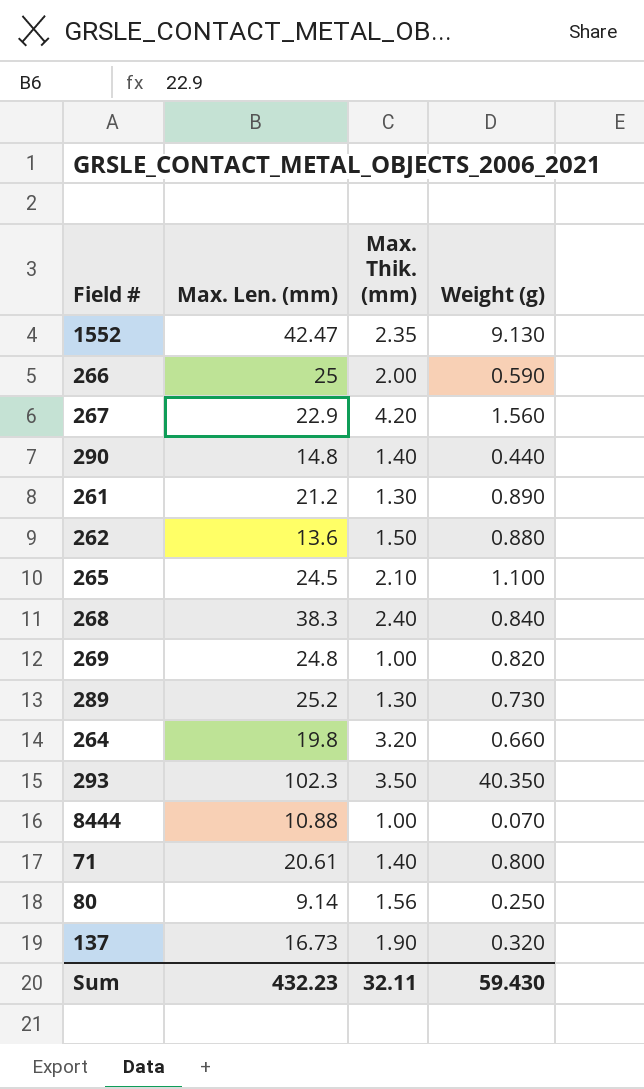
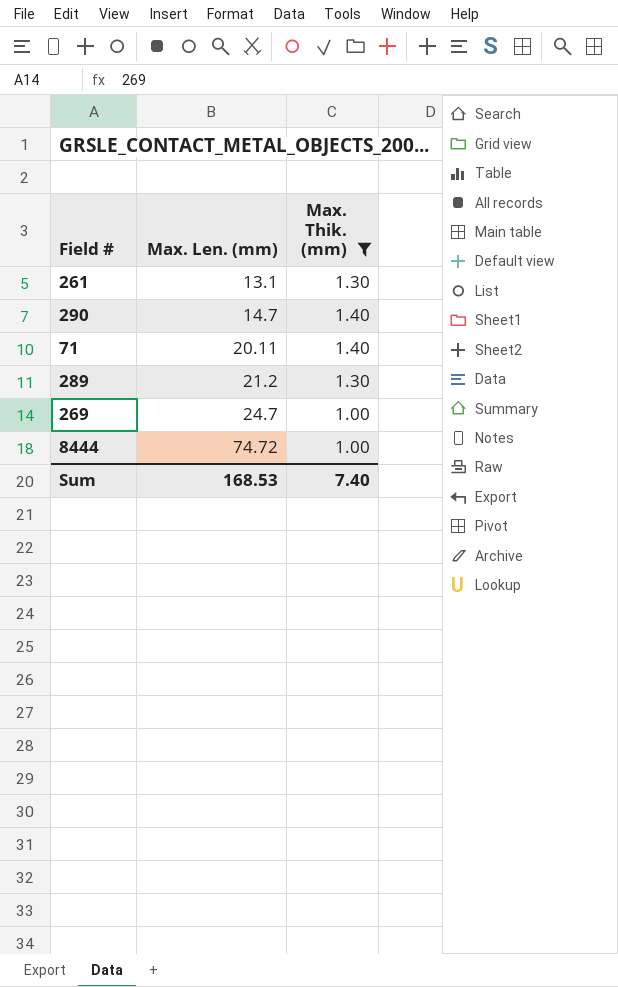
filter: none -> Max. Thik. (mm) <= 1.40
row order: none -> Max. Len. (mm) ascending
column Weight (g) | position: 4 -> none
261 | Max. Len. (mm): 21.2 -> 13.1
290 | Max. Len. (mm): 14.8 -> 14.7
71 | Max. Len. (mm): 20.61 -> 20.11
289 | Max. Len. (mm): 25.2 -> 21.2
269 | Max. Len. (mm): 24.8 -> 24.7
8444 | Max. Len. (mm): 10.88 -> 74.72
Sum | Max. Len. (mm): 432.23 -> 168.53
Sum | Max. Thik. (mm): 32.11 -> 7.40

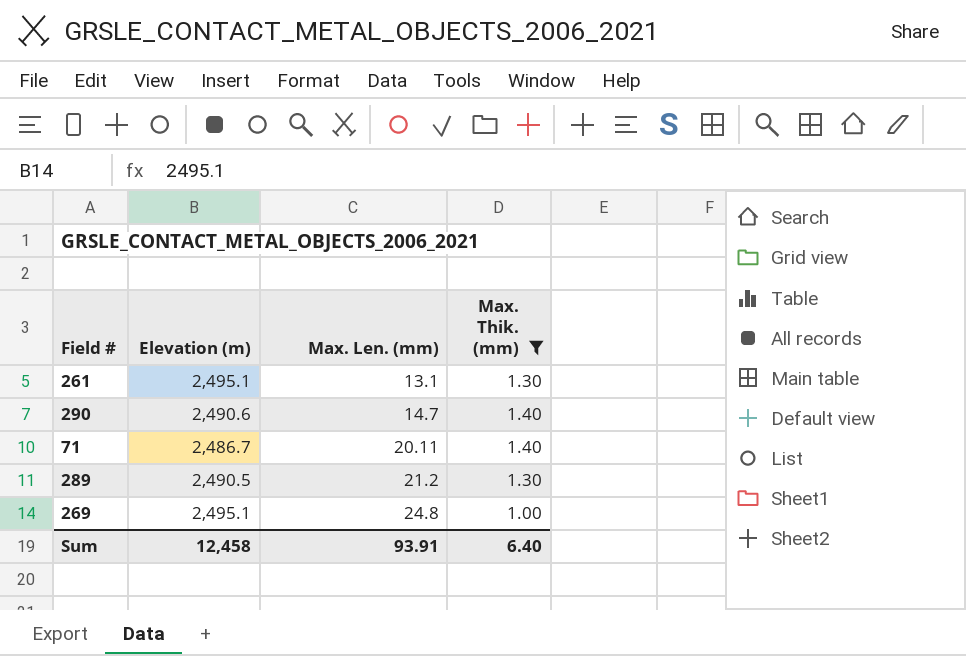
column Elevation (m) | position: none -> 2
row 8444: 74.72 | 1.00 -> none
269 | Max. Len. (mm): 24.7 -> 24.8
Sum | Max. Len. (mm): 168.53 -> 93.91
Sum | Max. Thik. (mm): 7.40 -> 6.40

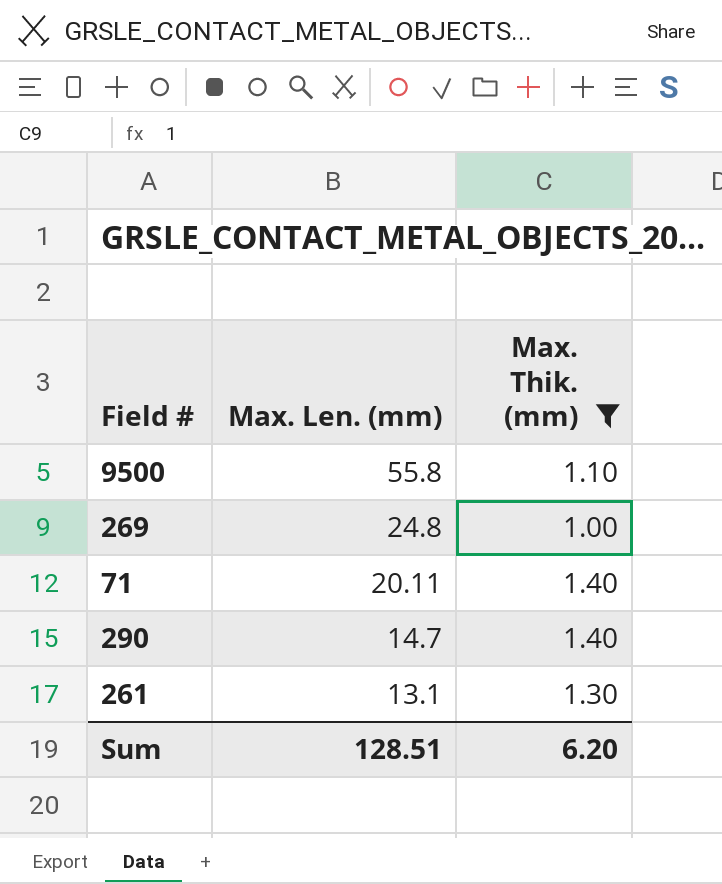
row order: Max. Len. (mm) ascending -> Max. Len. (mm) descending
column Elevation (m) | position: 2 -> none
row 289: 2,490.5 | 21.2 | 1.30 -> none
row 9500: none -> 55.8 | 1.10
Sum | Max. Len. (mm): 93.91 -> 128.51
Sum | Max. Thik. (mm): 6.40 -> 6.20

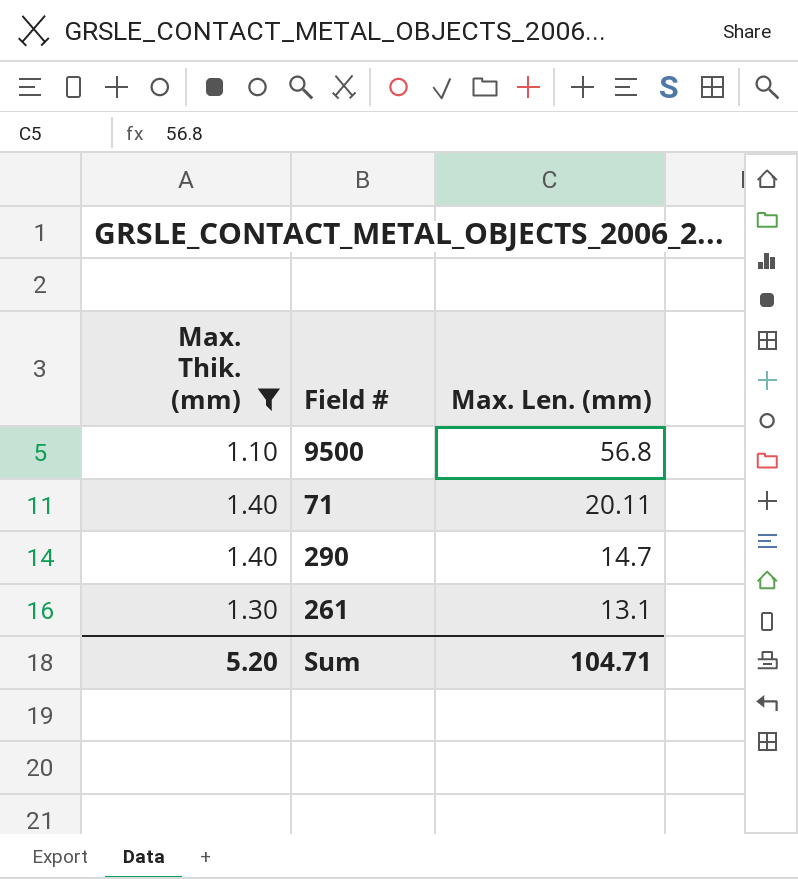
column Max. Thik. (mm) | position: 3 -> 1
row 269: 24.8 | 1.00 -> none
9500 | Max. Len. (mm): 55.8 -> 56.8
Sum | Max. Thik. (mm): 6.20 -> 5.20
Sum | Max. Len. (mm): 128.51 -> 104.71

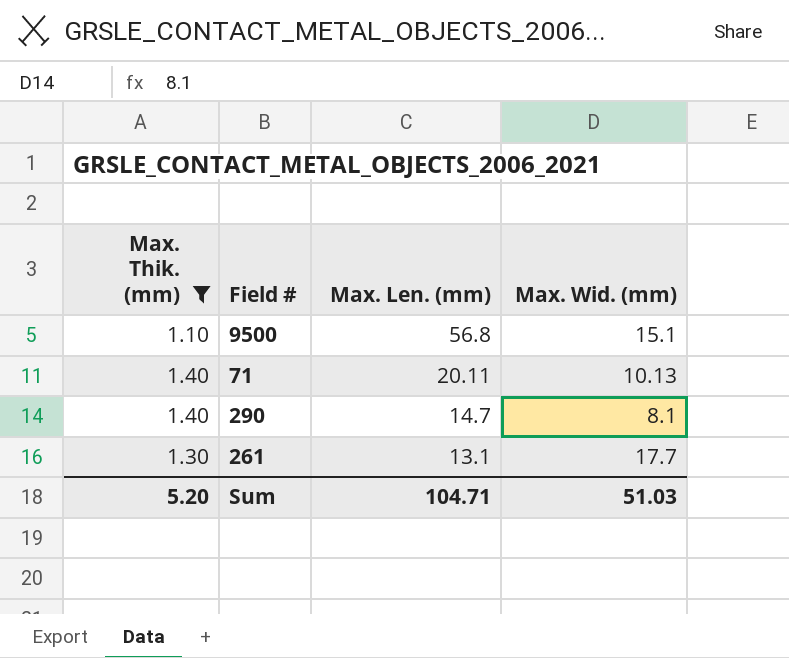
column Max. Wid. (mm) | position: none -> 4

